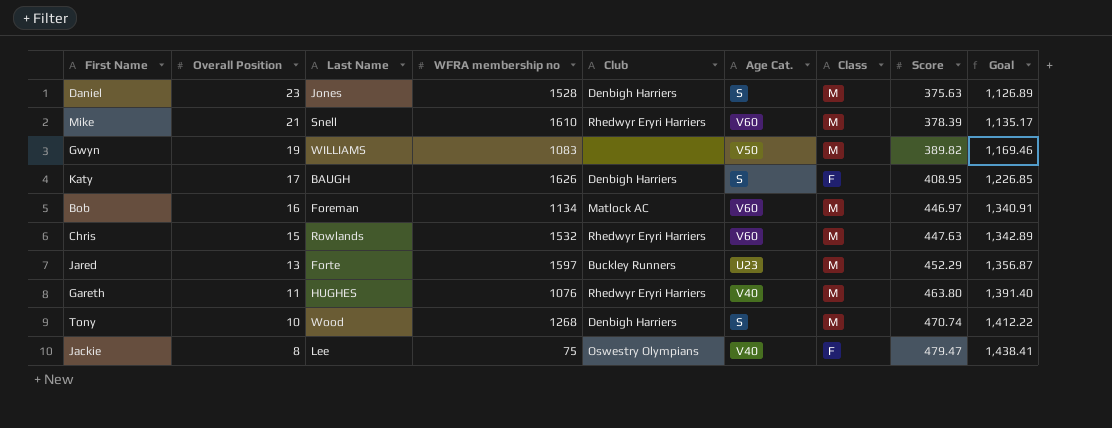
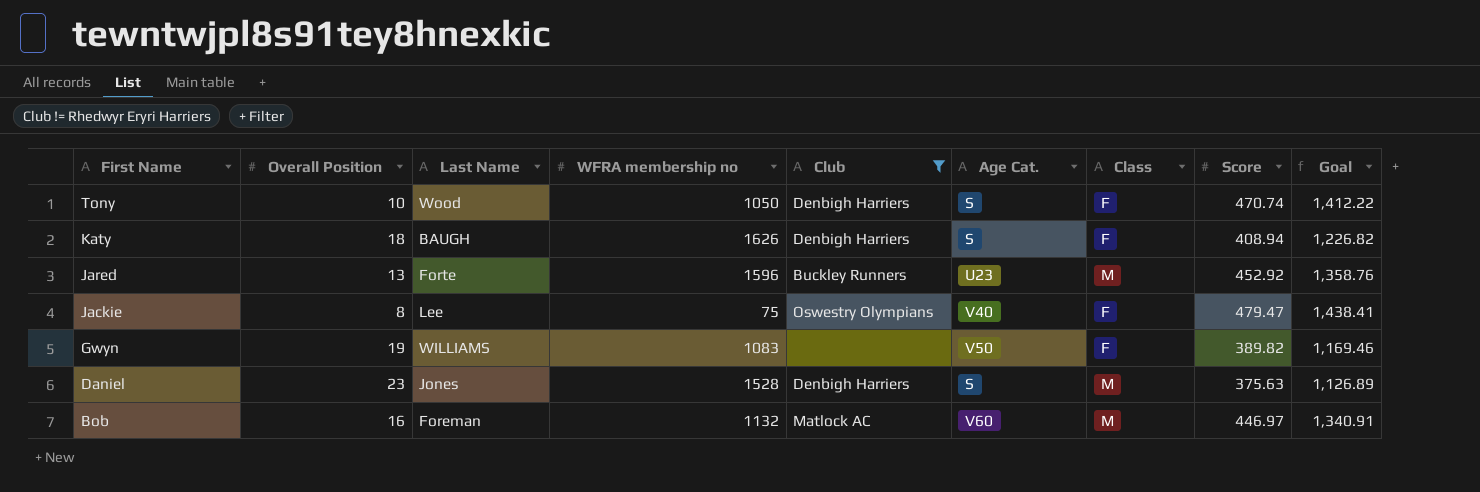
filter: none -> Club != Rhedwyr Eryri Harriers
row order: Overall Position descending -> First Name descending
Tony | WFRA membership no: 1268 -> 1050
Tony | Class: M -> F
Katy | Overall Position: 17 -> 18
Katy | Score: 408.95 -> 408.94
Katy | Goal: 1,226.85 -> 1,226.82
Jared | WFRA membership no: 1597 -> 1596
Jared | Score: 452.29 -> 452.92
Jared | Goal: 1,356.87 -> 1,358.76
Gwyn | Class: M -> F
Bob | WFRA membership no: 1134 -> 1132

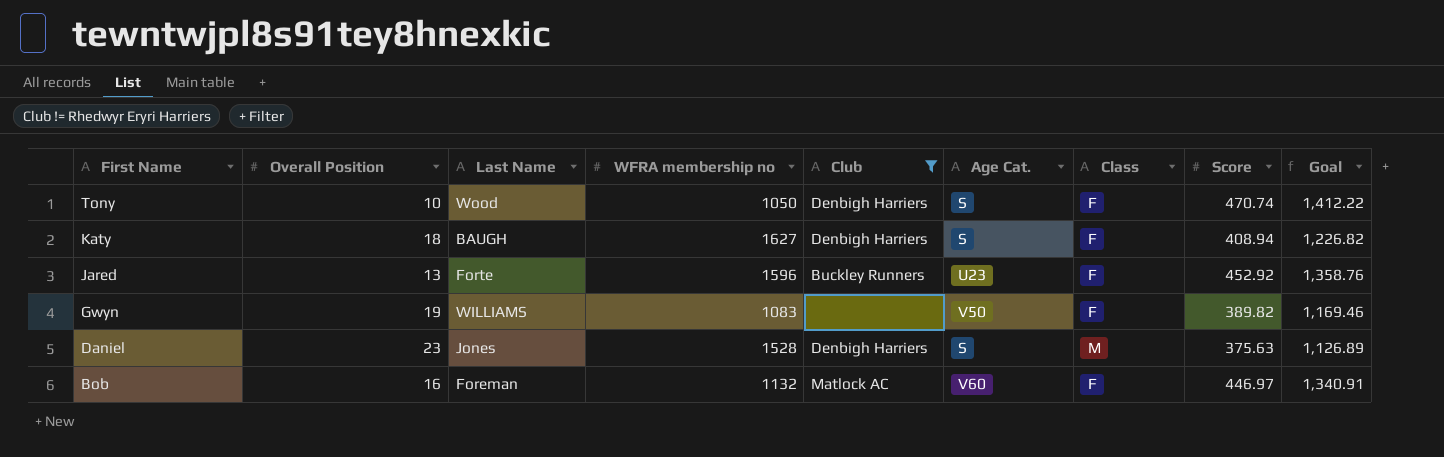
row Jackie: 8 | Lee | 75 | Oswestry Olympians | V40 | F | 479.47 | 1,438.41 -> none
Katy | WFRA membership no: 1626 -> 1627
Jared | Class: M -> F
Bob | Class: M -> F

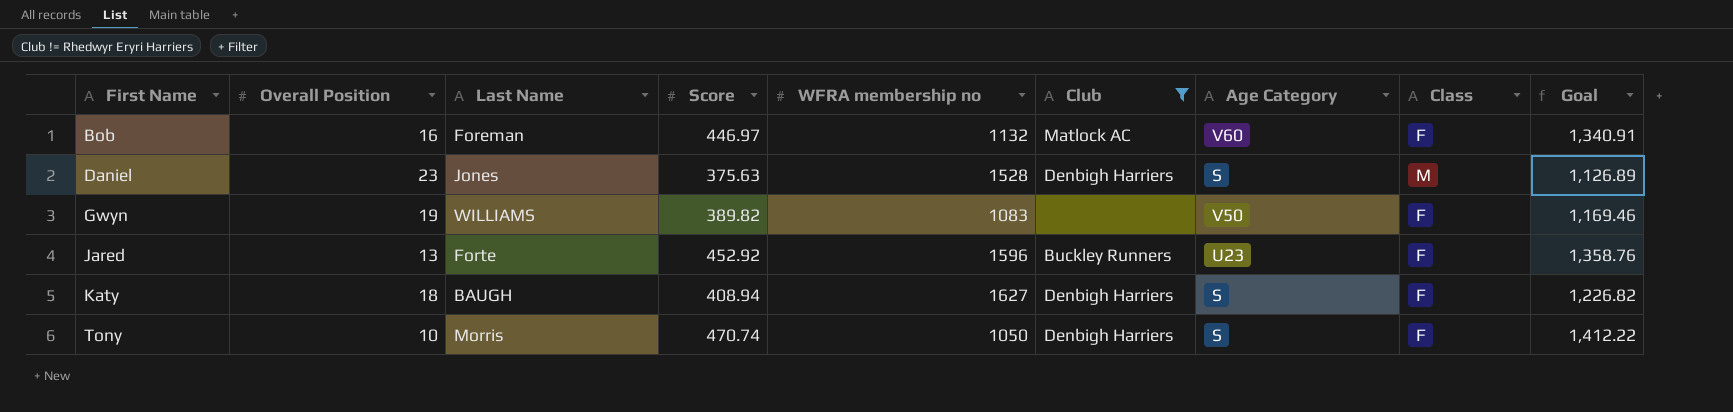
row order: First Name descending -> First Name ascending
column Score | position: 8 -> 4
column name: Age Cat. -> Age Category
Tony | Last Name: Wood -> Morris

